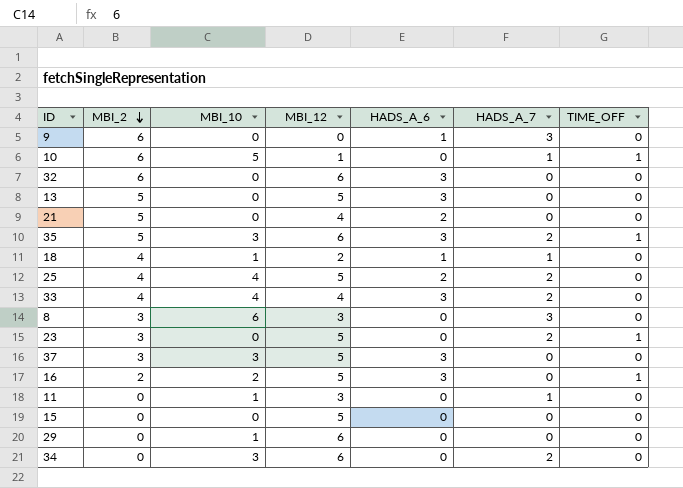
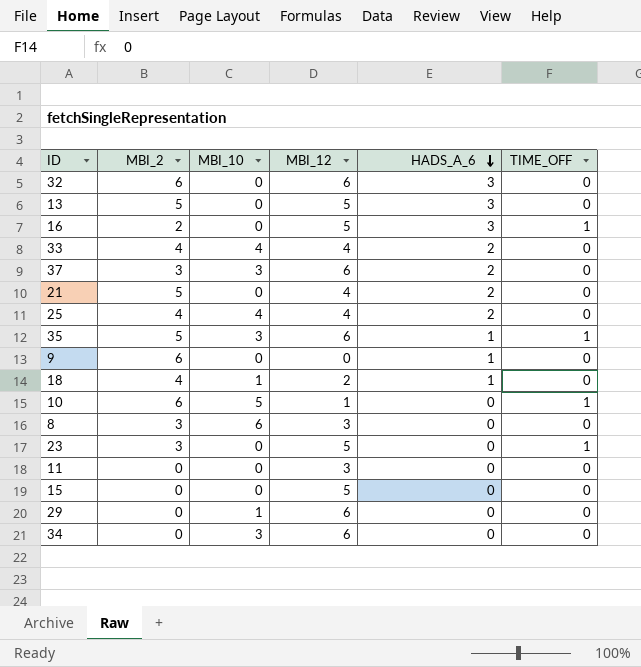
row order: MBI_2 descending -> HADS_A_6 descending
column HADS_A_7 | position: 6 -> none
16 | MBI_10: 2 -> 0
33 | HADS_A_6: 3 -> 2
37 | MBI_12: 5 -> 6
37 | HADS_A_6: 3 -> 2
25 | MBI_12: 5 -> 4
35 | HADS_A_6: 3 -> 1
11 | MBI_10: 1 -> 0

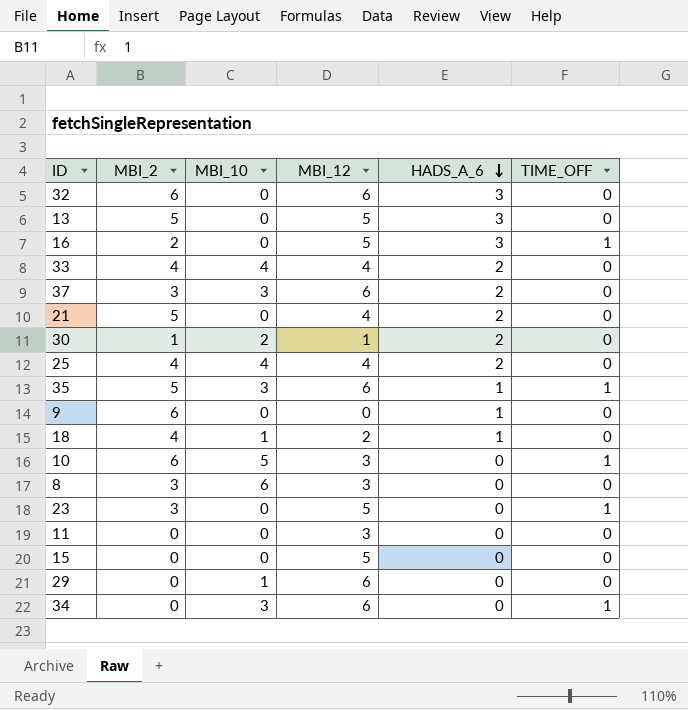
row 30: none -> 1 | 2 | 1 | 2 | 0
10 | MBI_12: 1 -> 3
34 | TIME_OFF: 0 -> 1

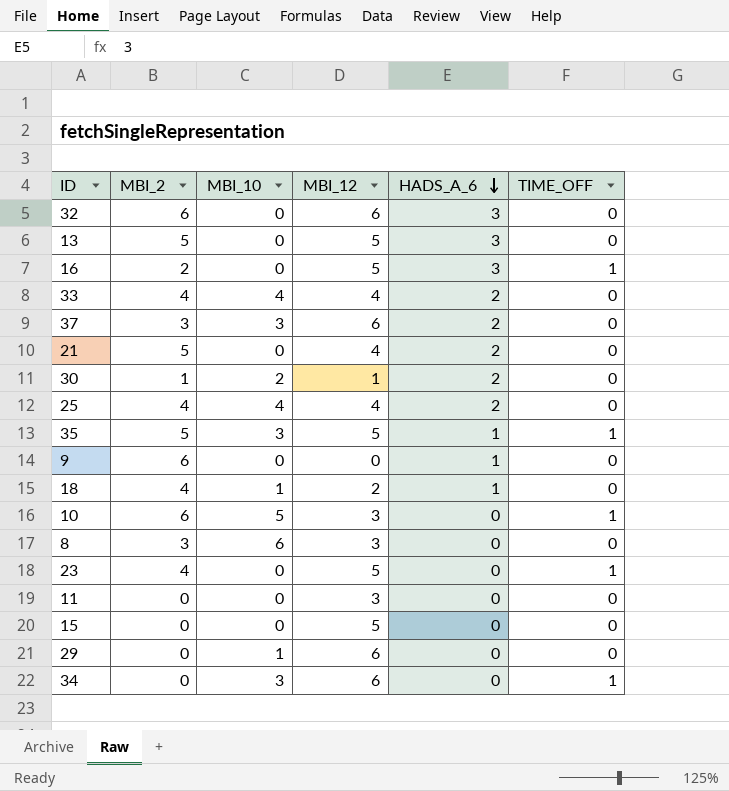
35 | MBI_12: 6 -> 5
23 | MBI_2: 3 -> 4

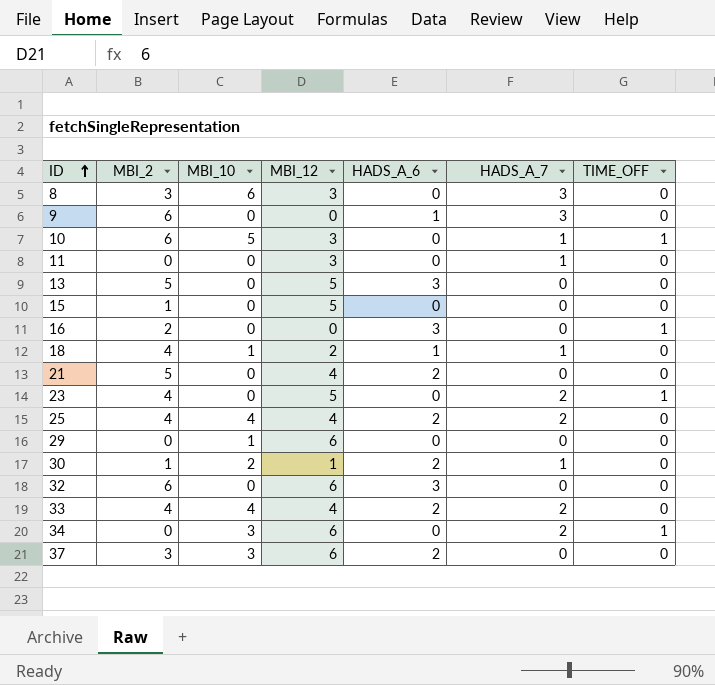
row order: HADS_A_6 descending -> ID ascending
column HADS_A_7 | position: none -> 6
row 35: 5 | 3 | 5 | 1 | 1 -> none
15 | MBI_2: 0 -> 1
16 | MBI_12: 5 -> 0

